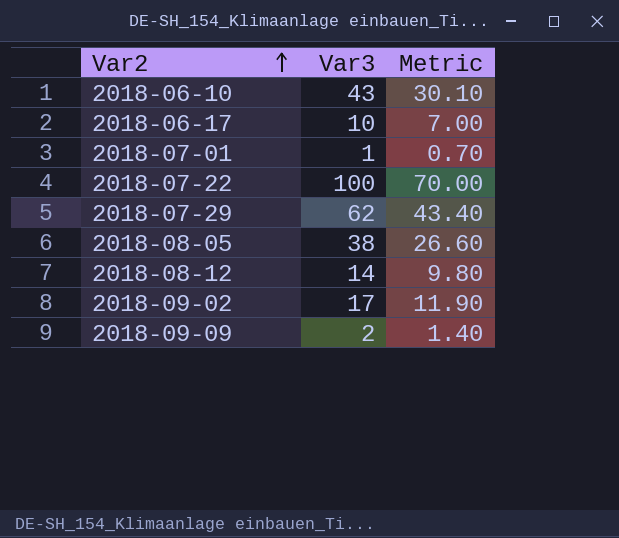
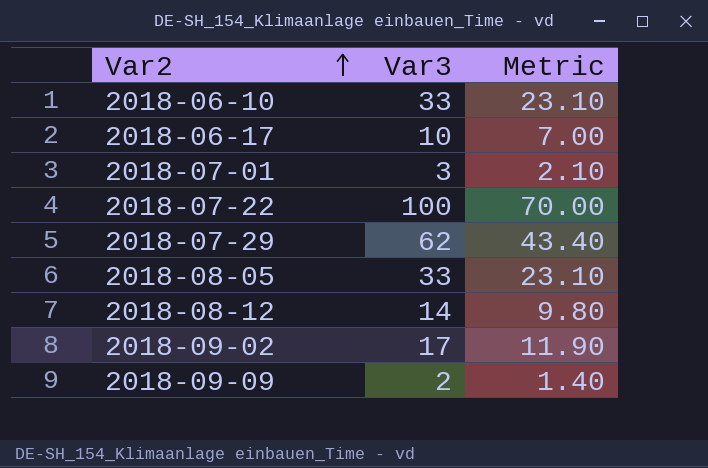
2018-06-10 | Var3: 43 -> 33
2018-06-10 | Metric: 30.10 -> 23.10
2018-07-01 | Var3: 1 -> 3
2018-07-01 | Metric: 0.70 -> 2.10
2018-08-05 | Var3: 38 -> 33
2018-08-05 | Metric: 26.60 -> 23.10

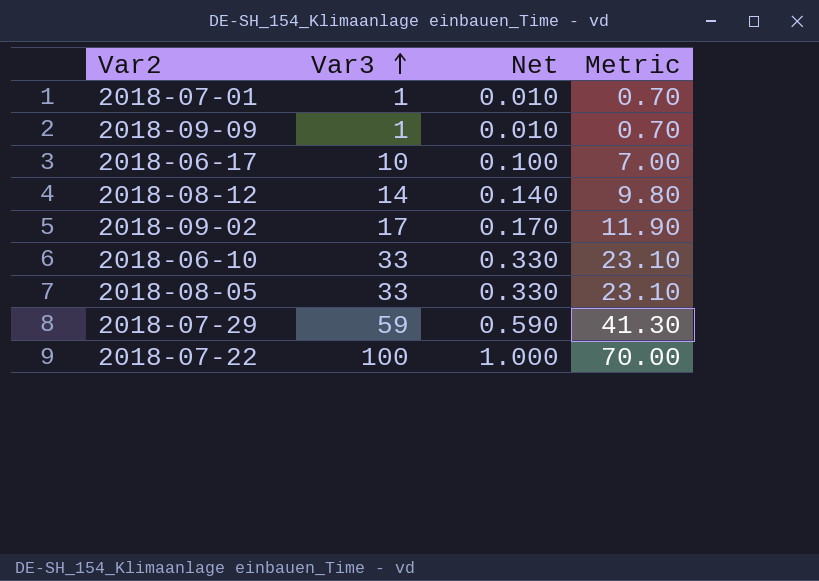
row order: Var2 ascending -> Var3 ascending
column Net | formula: none -> [Var3] * 0.01
2018-07-01 | Var3: 3 -> 1
2018-07-01 | Metric: 2.10 -> 0.70
2018-09-09 | Var3: 2 -> 1
2018-09-09 | Metric: 1.40 -> 0.70
2018-07-29 | Var3: 62 -> 59
2018-07-29 | Metric: 43.40 -> 41.30

